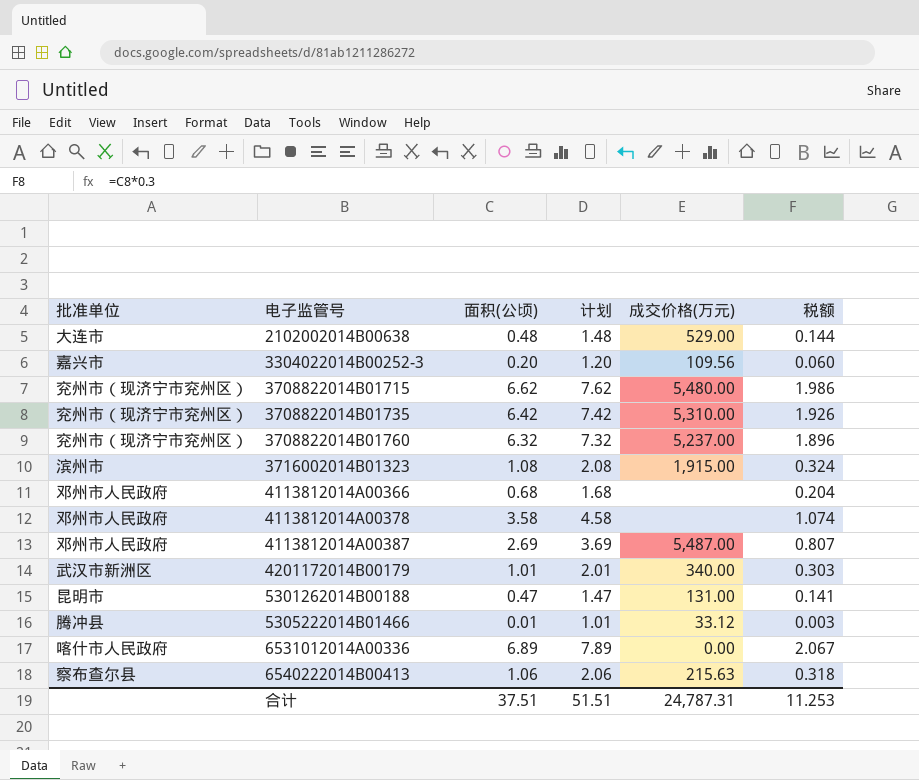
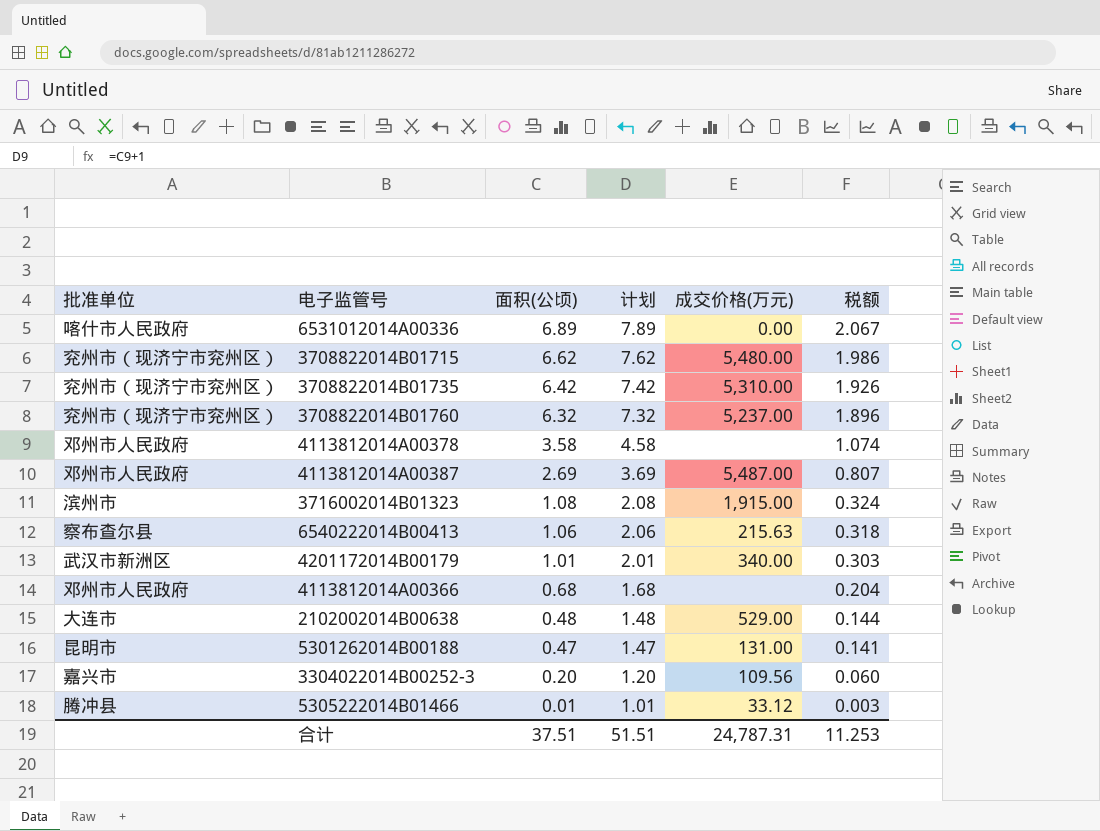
row order: 电子监管号 ascending -> 面积(公顷) descending

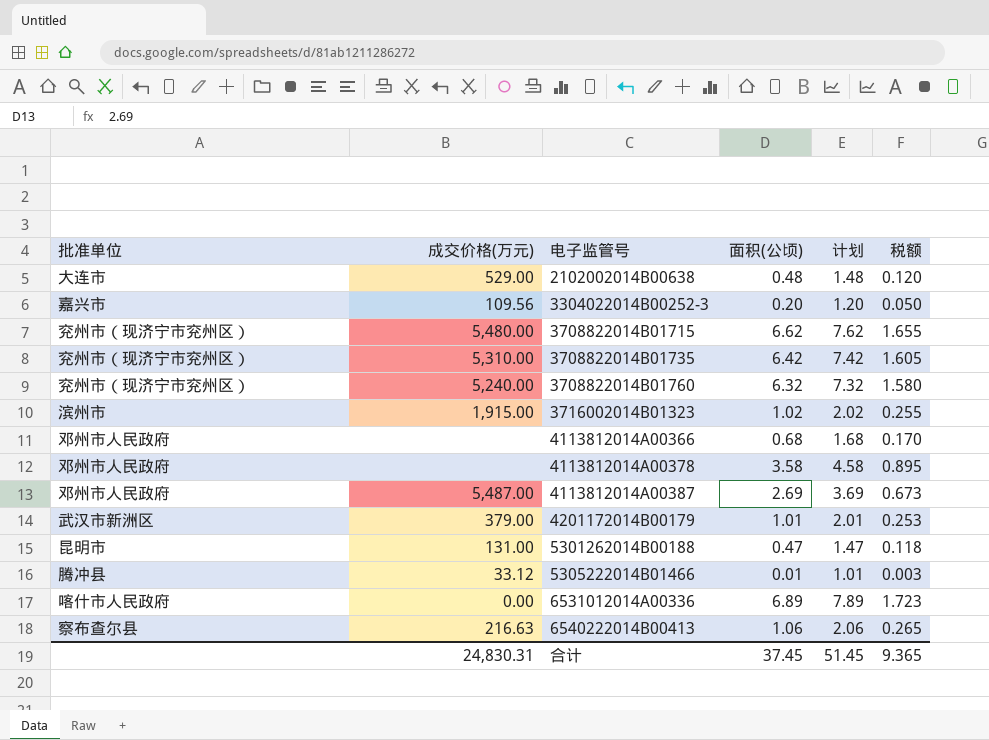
row order: 面积(公顷) descending -> 电子监管号 ascending
column 成交价格(万元) | position: 5 -> 2
column 税额 | formula: [面积(公顷)] * 0.3 -> [面积(公顷)] * 0.25
3708822014B01760 | 成交价格(万元): 5,237.00 -> 5,240.00
3716002014B01323 | 面积(公顷): 1.08 -> 1.02
3716002014B01323 | 计划: 2.08 -> 2.02
4201172014B00179 | 成交价格(万元): 340.00 -> 379.00
6540222014B00413 | 成交价格(万元): 215.63 -> 216.63
合计 | 成交价格(万元): 24,787.31 -> 24,830.31
合计 | 面积(公顷): 37.51 -> 37.45
合计 | 计划: 51.51 -> 51.45
合计 | 税额: 11.253 -> 9.365

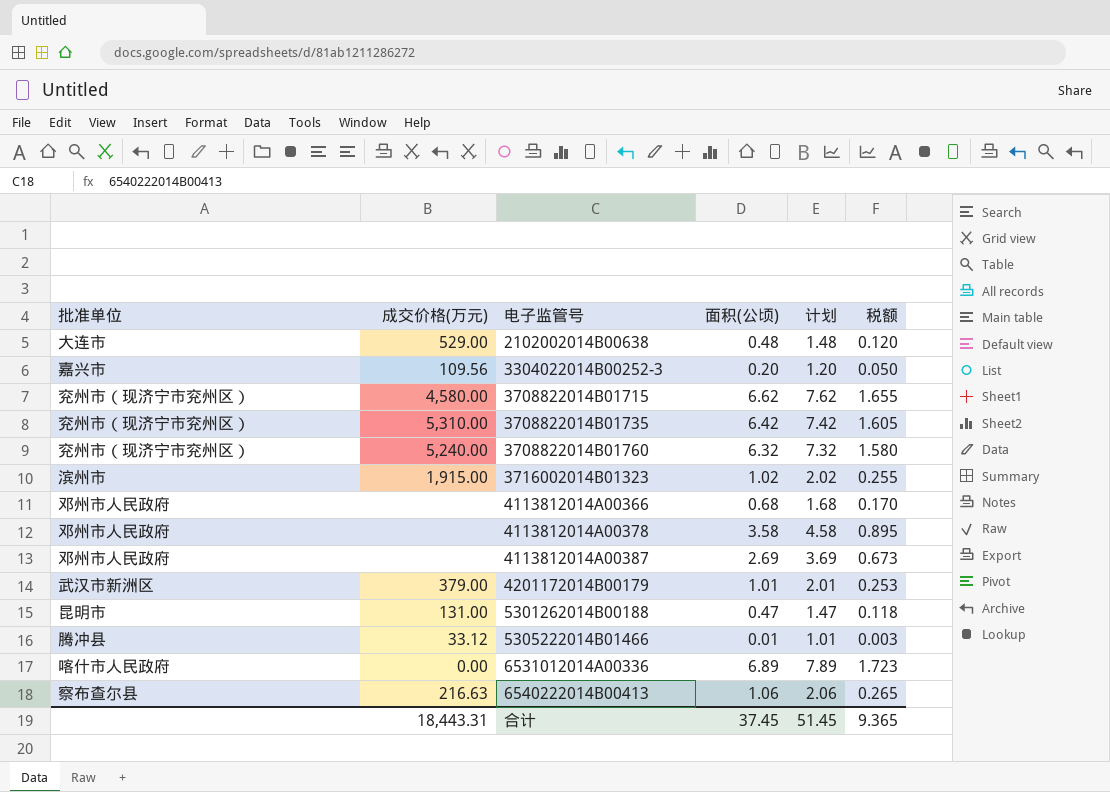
3708822014B01715 | 成交价格(万元): 5,480.00 -> 4,580.00
4113812014A00387 | 成交价格(万元): 5,487.00 -> none
合计 | 成交价格(万元): 24,830.31 -> 18,443.31

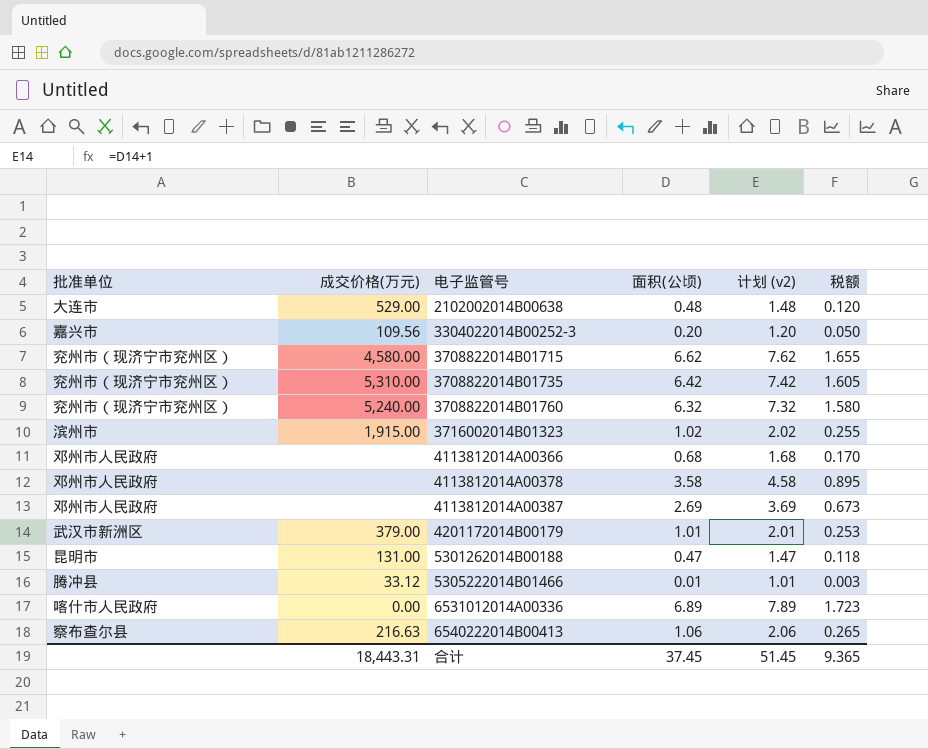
column name: 计划 -> 计划 (v2)

